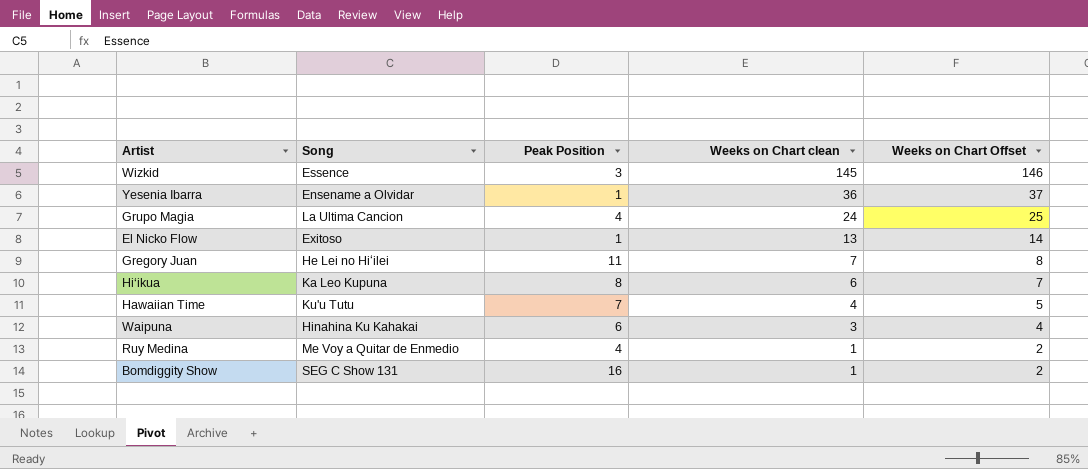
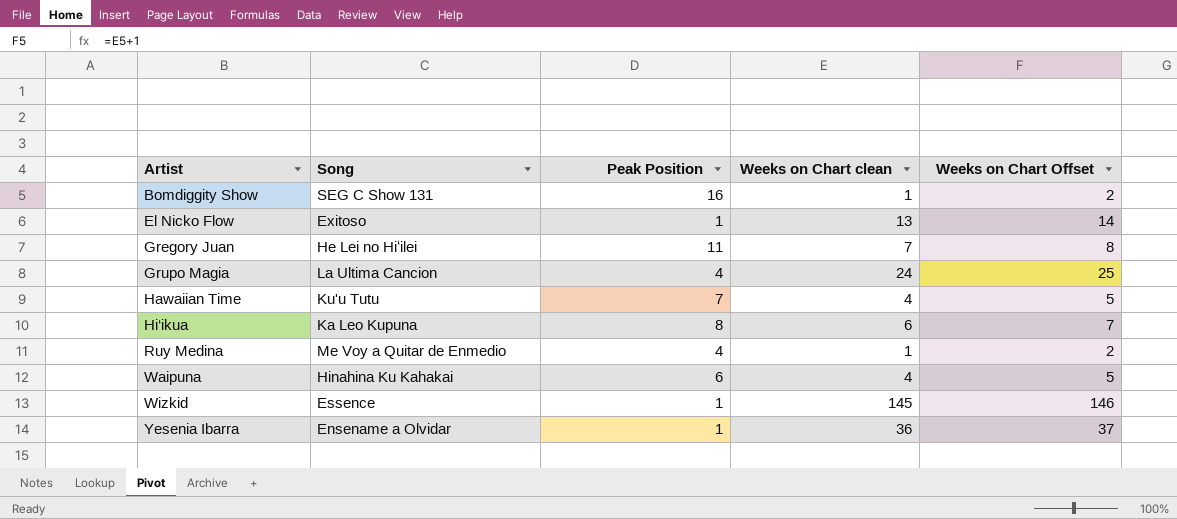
row order: Weeks on Chart clean descending -> Artist ascending
Waipuna | Weeks on Chart clean: 3 -> 4
Waipuna | Weeks on Chart Offset: 4 -> 5
Wizkid | Peak Position: 3 -> 1

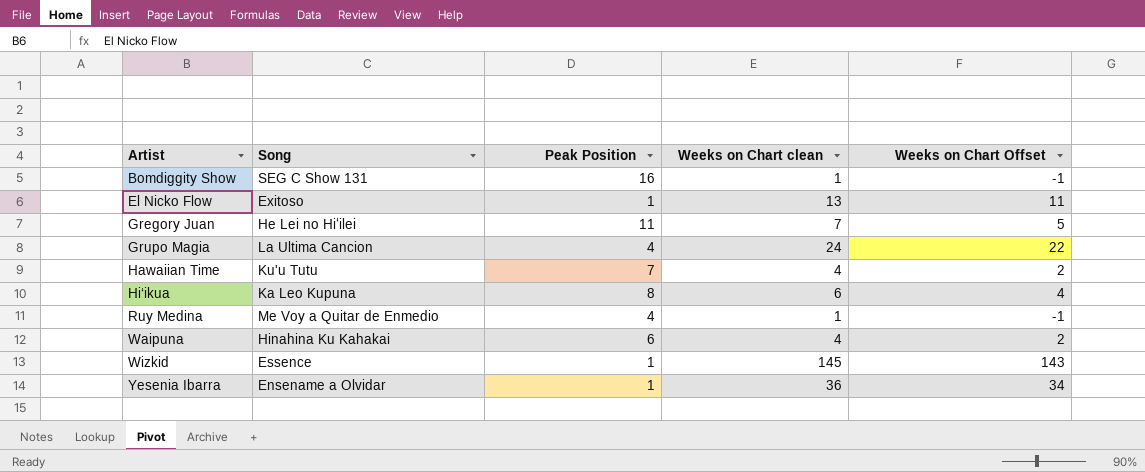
column Weeks on Chart Offset | formula: [Weeks on Chart clean] + 1 -> [Weeks on Chart clean] - 2

